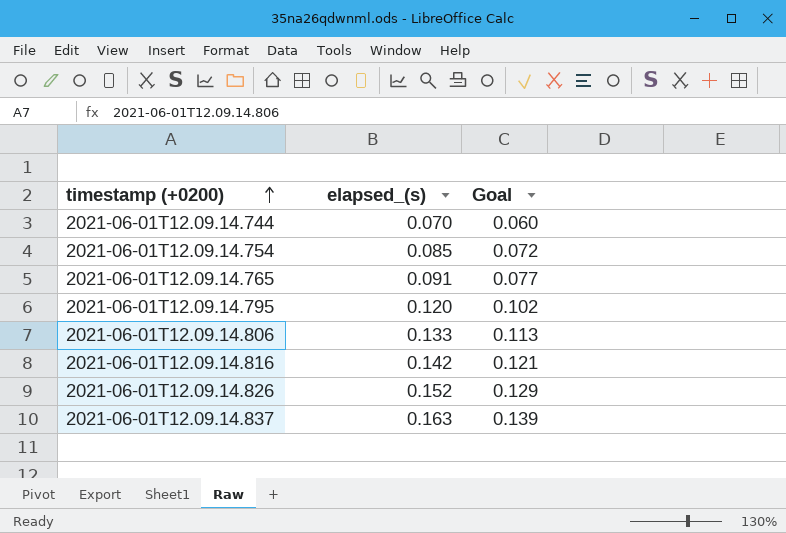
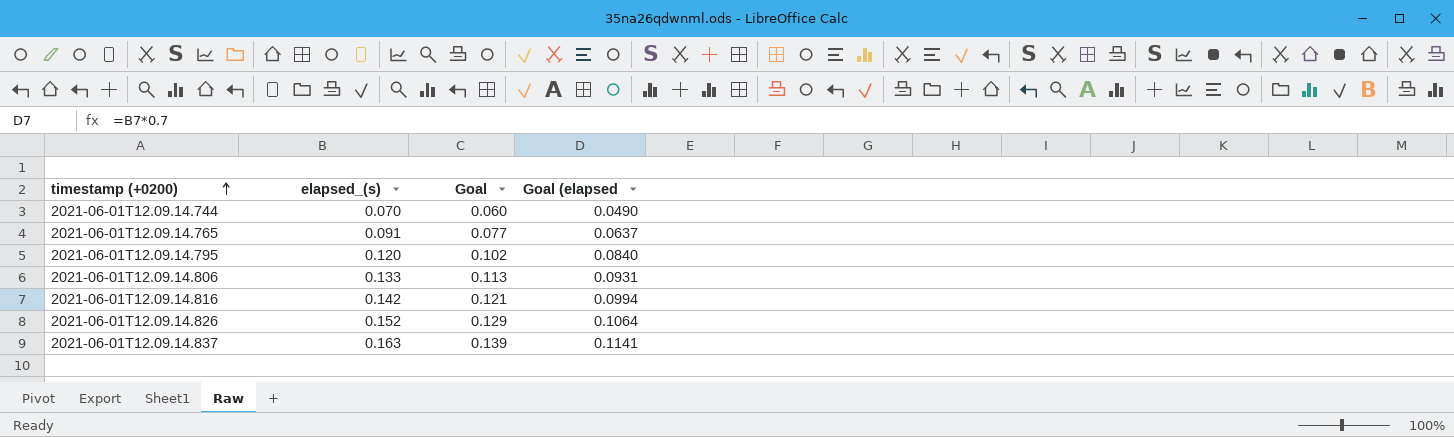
column Goal (elapsed | formula: none -> [elapsed_(s)] * 0.7
row 2021-06-01T12.09.14.754: 0.085 | 0.072 -> none

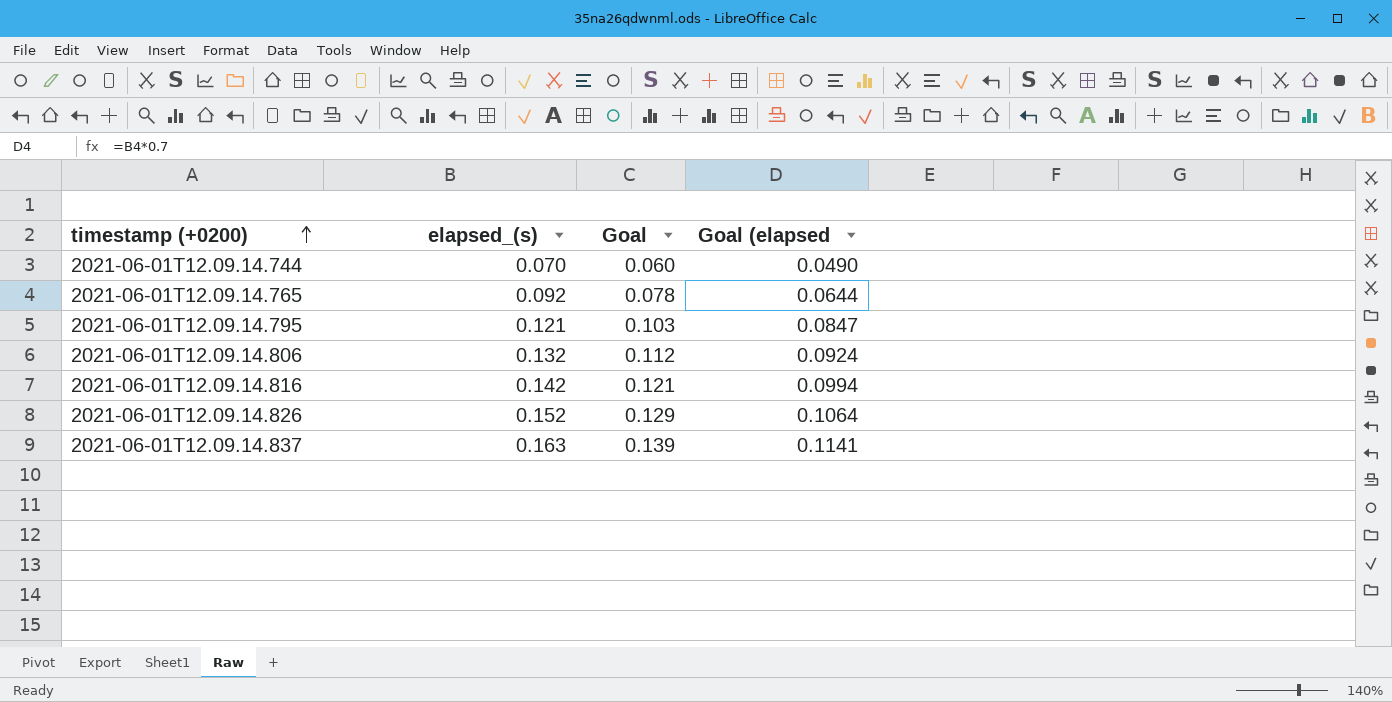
2021-06-01T12.09.14.765 | elapsed_(s): 0.091 -> 0.092
2021-06-01T12.09.14.765 | Goal: 0.077 -> 0.078
2021-06-01T12.09.14.765 | Goal (elapsed: 0.0637 -> 0.0644
2021-06-01T12.09.14.795 | elapsed_(s): 0.120 -> 0.121
2021-06-01T12.09.14.795 | Goal: 0.102 -> 0.103
2021-06-01T12.09.14.795 | Goal (elapsed: 0.0840 -> 0.0847
2021-06-01T12.09.14.806 | elapsed_(s): 0.133 -> 0.132
2021-06-01T12.09.14.806 | Goal: 0.113 -> 0.112
2021-06-01T12.09.14.806 | Goal (elapsed: 0.0931 -> 0.0924

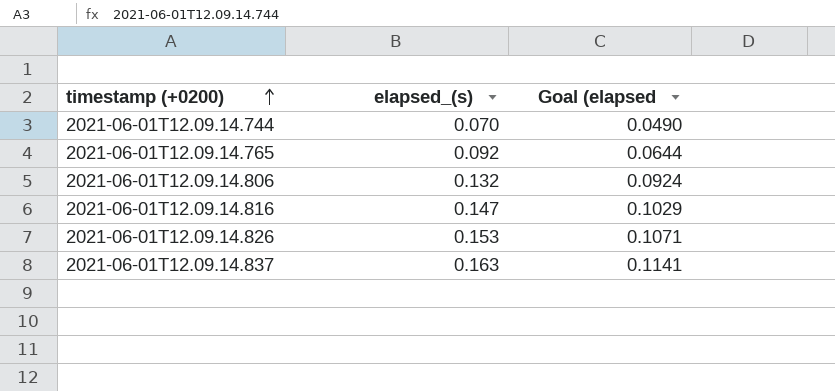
column Goal | formula: [elapsed_(s)] * 0.85 -> none
row 2021-06-01T12.09.14.795: 0.121 | 0.103 | 0.0847 -> none
2021-06-01T12.09.14.816 | elapsed_(s): 0.142 -> 0.147
2021-06-01T12.09.14.816 | Goal (elapsed: 0.0994 -> 0.1029
2021-06-01T12.09.14.826 | elapsed_(s): 0.152 -> 0.153
2021-06-01T12.09.14.826 | Goal (elapsed: 0.1064 -> 0.1071

